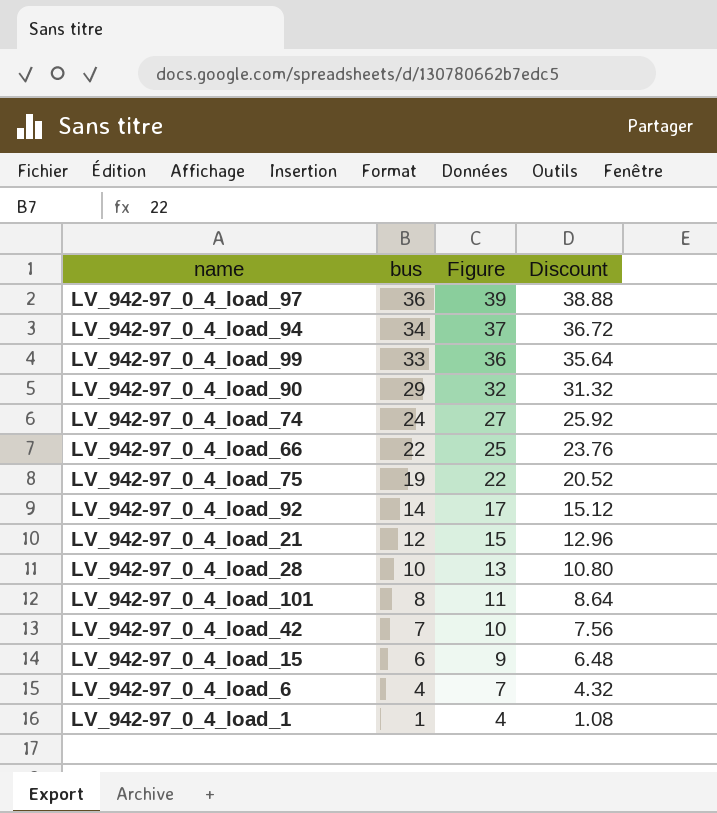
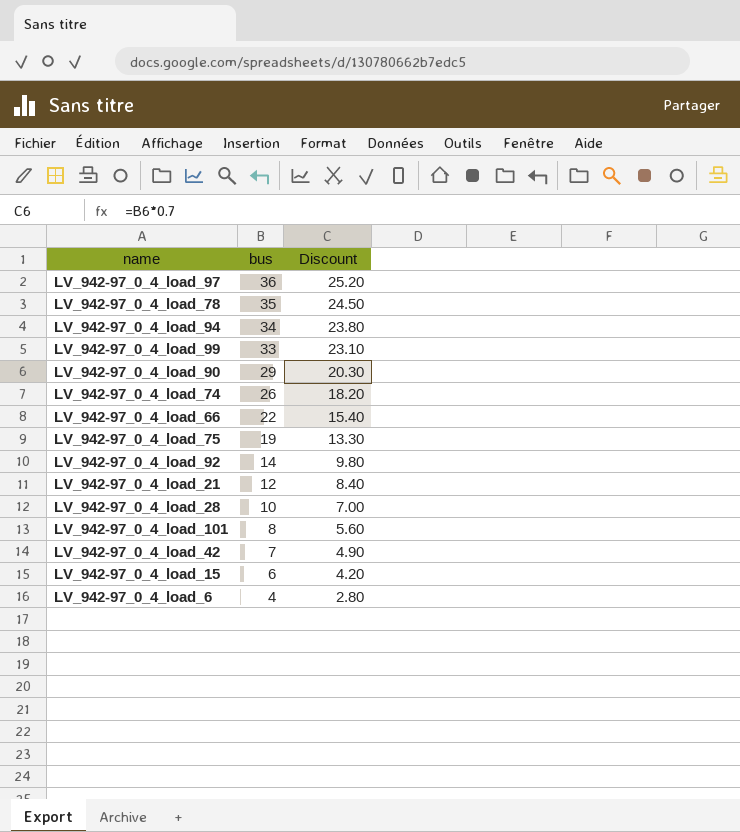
column Figure | formula: [bus] + 3 -> none
column Discount | formula: [bus] * 1.08 -> [bus] * 0.7
row LV_942-97_0_4_load_1: 1 | 4 | 1.08 -> none
row LV_942-97_0_4_load_78: none -> 35 | 24.50
LV_942-97_0_4_load_74 | bus: 24 -> 26

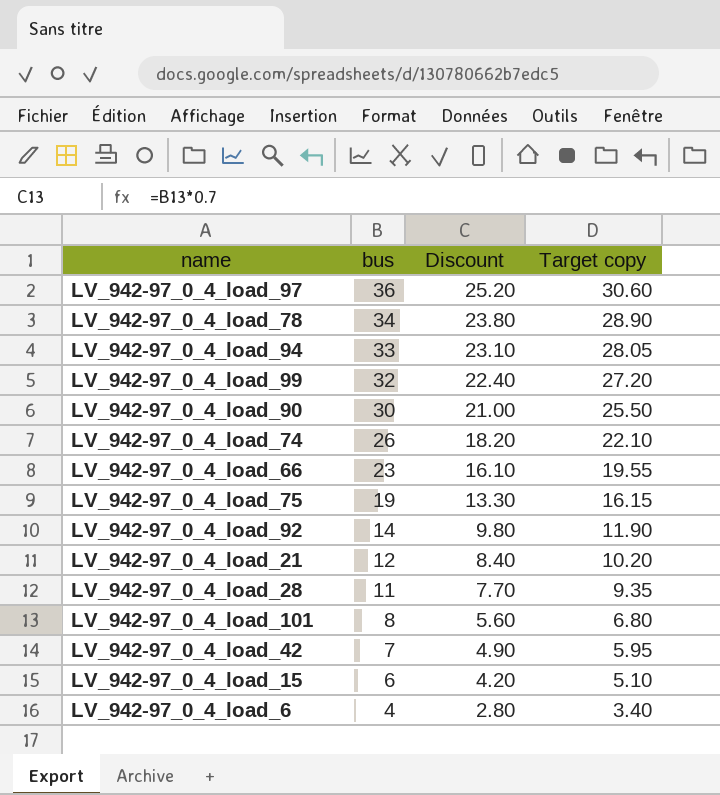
column Target copy | formula: none -> [bus] * 0.85
LV_942-97_0_4_load_78 | bus: 35 -> 34
LV_942-97_0_4_load_78 | Discount: 24.50 -> 23.80
LV_942-97_0_4_load_94 | bus: 34 -> 33
LV_942-97_0_4_load_94 | Discount: 23.80 -> 23.10
LV_942-97_0_4_load_99 | bus: 33 -> 32
LV_942-97_0_4_load_99 | Discount: 23.10 -> 22.40
LV_942-97_0_4_load_90 | bus: 29 -> 30
LV_942-97_0_4_load_90 | Discount: 20.30 -> 21.00
LV_942-97_0_4_load_66 | bus: 22 -> 23
LV_942-97_0_4_load_66 | Discount: 15.40 -> 16.10
LV_942-97_0_4_load_28 | bus: 10 -> 11
LV_942-97_0_4_load_28 | Discount: 7.00 -> 7.70

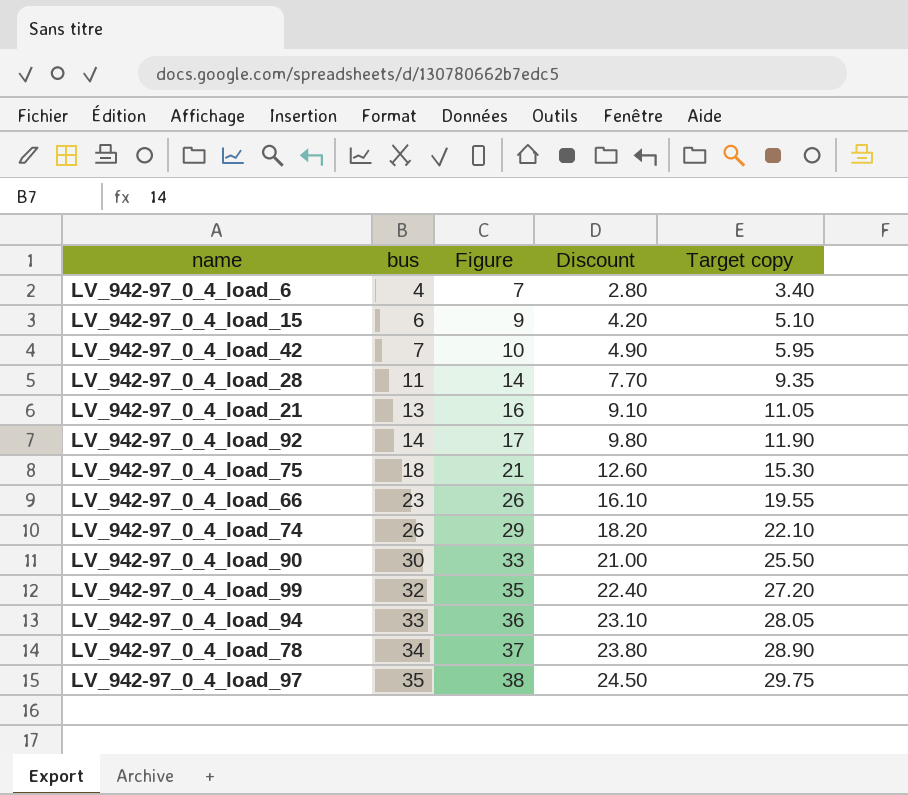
row order: bus descending -> bus ascending
column Figure | formula: none -> [bus] + 3
row LV_942-97_0_4_load_101: 8 | 5.60 | 6.80 -> none
LV_942-97_0_4_load_21 | bus: 12 -> 13
LV_942-97_0_4_load_21 | Discount: 8.40 -> 9.10
LV_942-97_0_4_load_21 | Target copy: 10.20 -> 11.05
LV_942-97_0_4_load_75 | bus: 19 -> 18
LV_942-97_0_4_load_75 | Discount: 13.30 -> 12.60
LV_942-97_0_4_load_75 | Target copy: 16.15 -> 15.30
LV_942-97_0_4_load_97 | bus: 36 -> 35
LV_942-97_0_4_load_97 | Discount: 25.20 -> 24.50
LV_942-97_0_4_load_97 | Target copy: 30.60 -> 29.75

